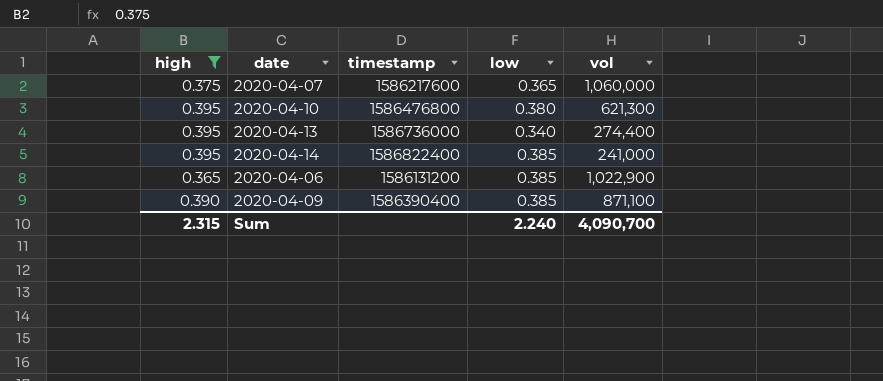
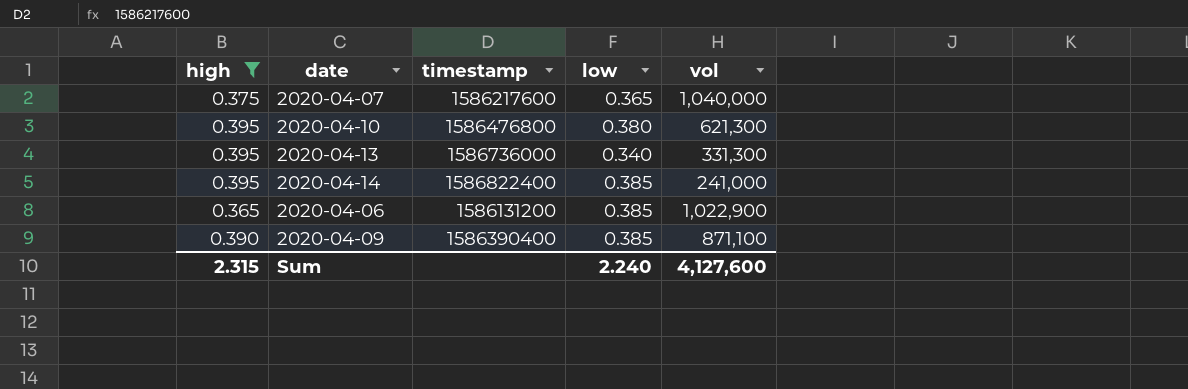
2020-04-07 | vol: 1,060,000 -> 1,040,000
2020-04-13 | vol: 274,400 -> 331,300
Sum | vol: 4,090,700 -> 4,127,600

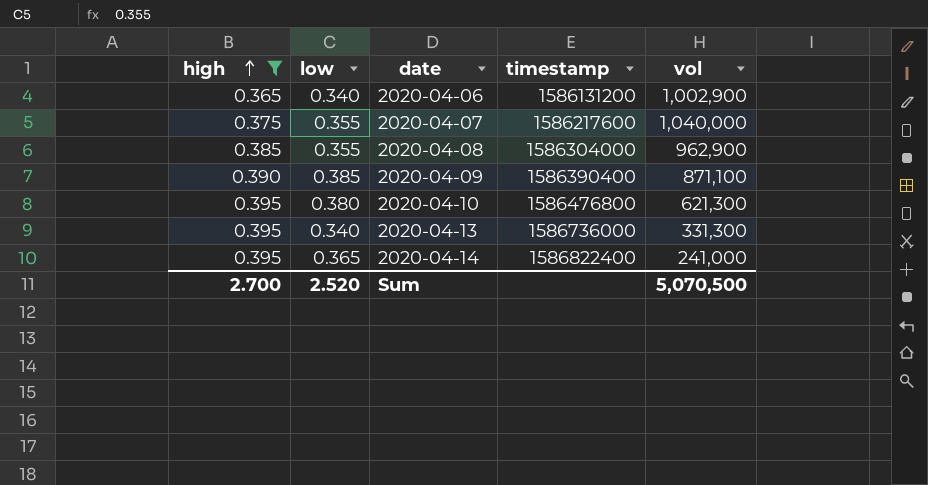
row order: none -> high ascending
column low | position: 4 -> 2
2020-04-06 | low: 0.385 -> 0.340
2020-04-06 | vol: 1,022,900 -> 1,002,900
2020-04-07 | low: 0.365 -> 0.355
row 2020-04-08: none -> 0.385 | 0.355 | 1586304000 | 962,900
2020-04-14 | low: 0.385 -> 0.365
Sum | high: 2.315 -> 2.700
Sum | low: 2.240 -> 2.520
Sum | vol: 4,127,600 -> 5,070,500

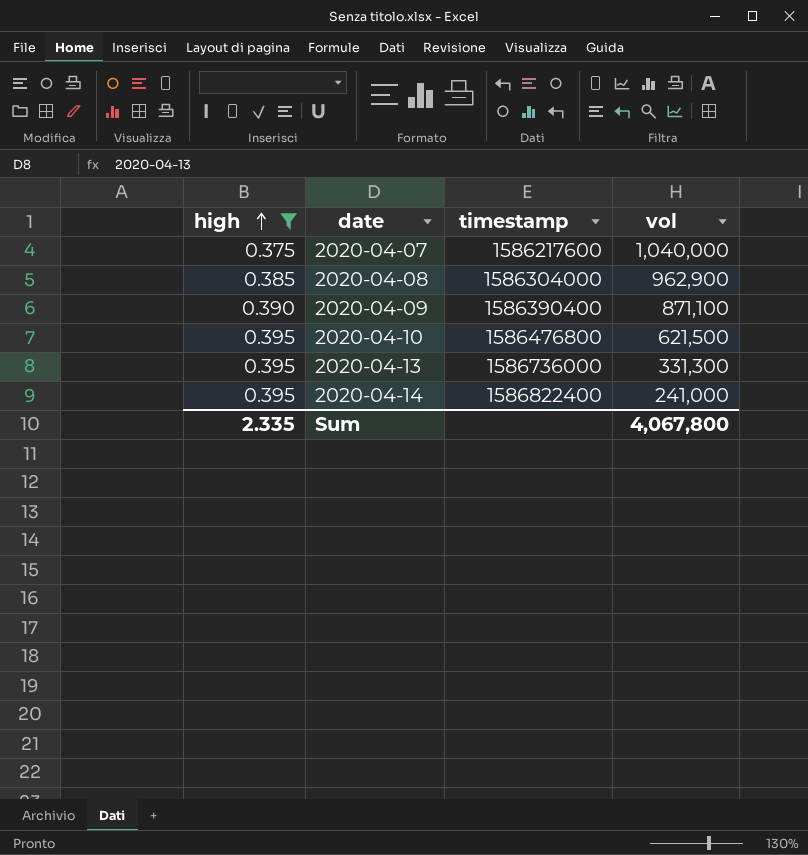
column low | position: 2 -> none
row 2020-04-06: 0.365 | 0.340 | 1586131200 | 1,002,900 -> none
2020-04-10 | vol: 621,300 -> 621,500
Sum | high: 2.700 -> 2.335
Sum | vol: 5,070,500 -> 4,067,800

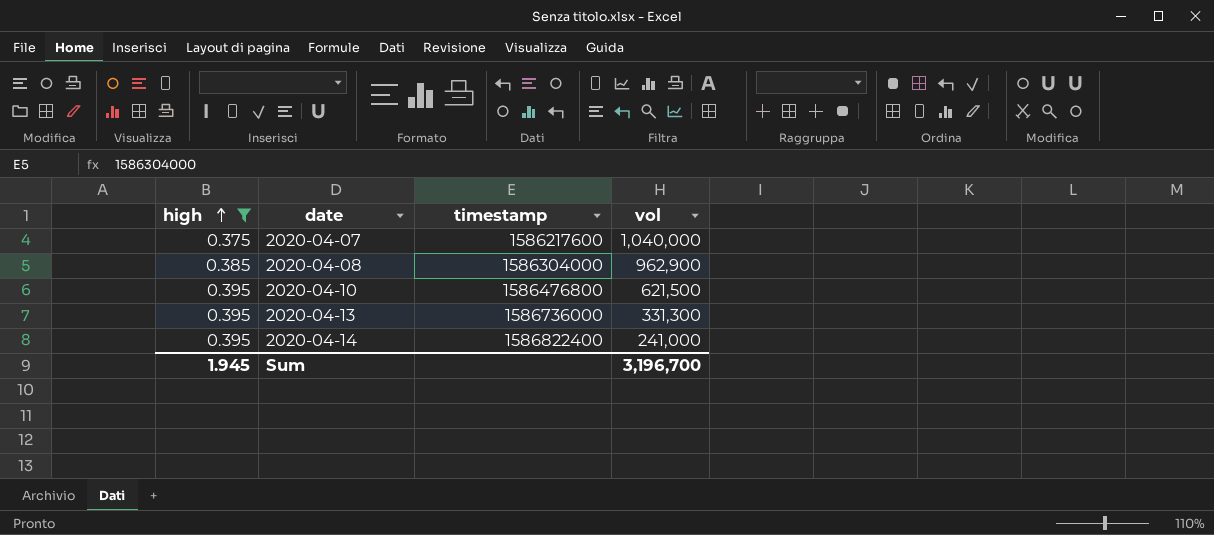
row 2020-04-09: 0.390 | 1586390400 | 871,100 -> none
Sum | high: 2.335 -> 1.945
Sum | vol: 4,067,800 -> 3,196,700

